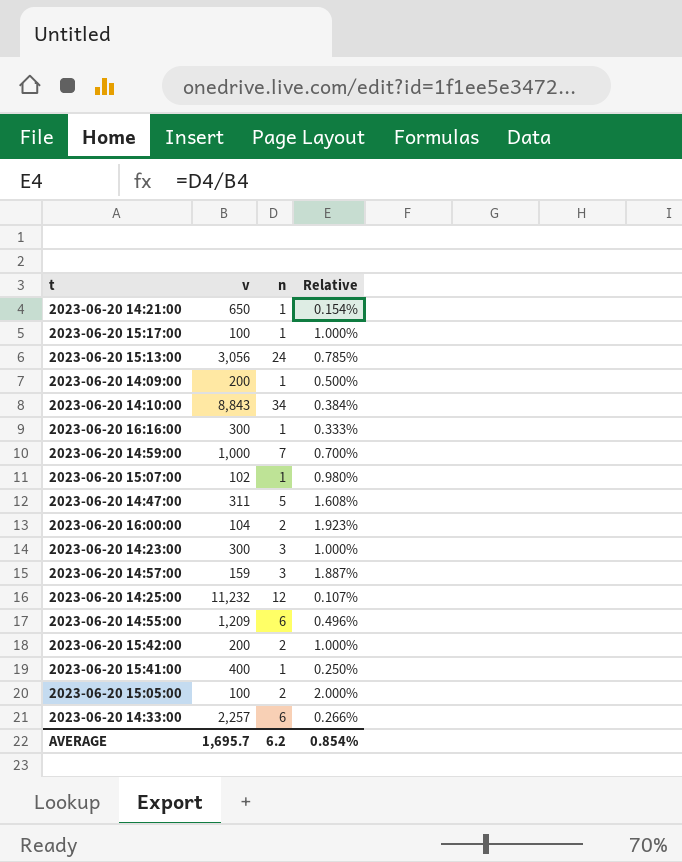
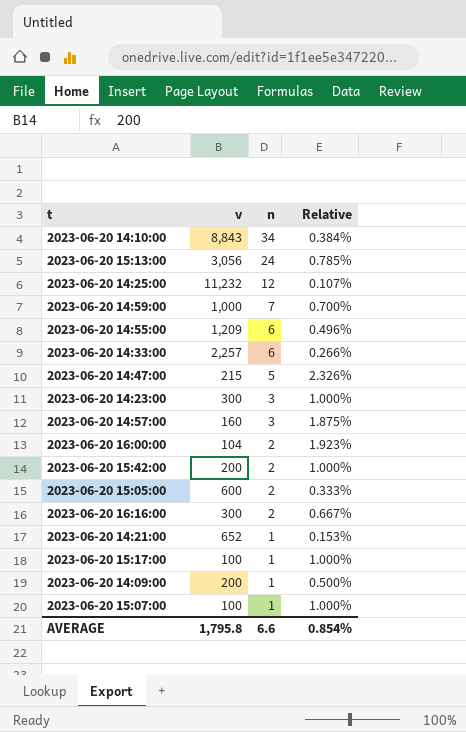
row order: none -> n descending
row 2023-06-20 15:41:00: 400 | 1 | 0.250% -> none
2023-06-20 14:47:00 | v: 311 -> 215
2023-06-20 14:47:00 | Relative: 1.608% -> 2.326%
2023-06-20 14:57:00 | v: 159 -> 160
2023-06-20 14:57:00 | Relative: 1.887% -> 1.875%
2023-06-20 15:05:00 | v: 100 -> 600
2023-06-20 15:05:00 | Relative: 2.000% -> 0.333%
2023-06-20 16:16:00 | n: 1 -> 2
2023-06-20 16:16:00 | Relative: 0.333% -> 0.667%
2023-06-20 14:21:00 | v: 650 -> 652
2023-06-20 14:21:00 | Relative: 0.154% -> 0.153%
2023-06-20 15:07:00 | v: 102 -> 100
2023-06-20 15:07:00 | Relative: 0.980% -> 1.000%
AVERAGE | v: 1,695.7 -> 1,795.8
AVERAGE | n: 6.2 -> 6.6

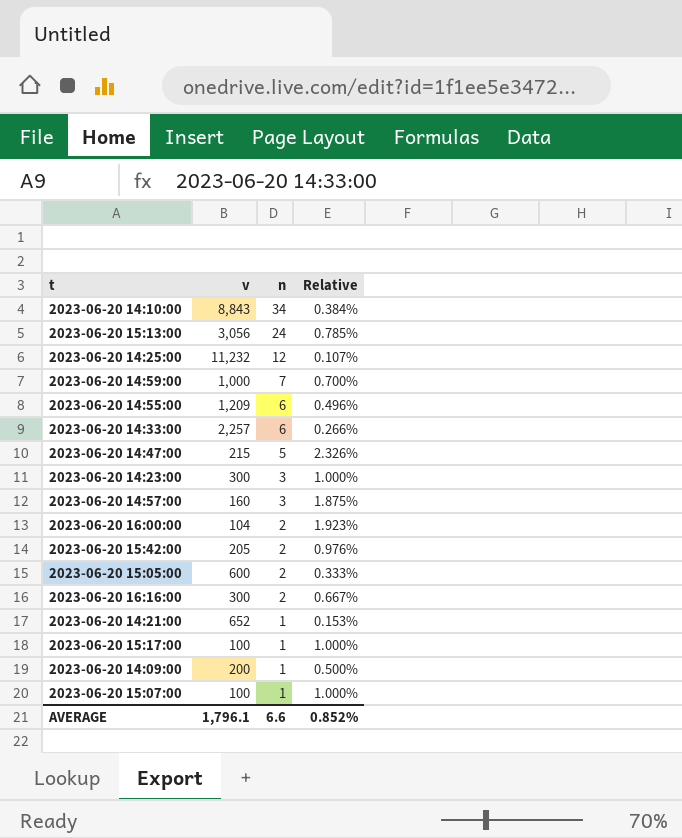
2023-06-20 15:42:00 | v: 200 -> 205
2023-06-20 15:42:00 | Relative: 1.000% -> 0.976%
AVERAGE | v: 1,795.8 -> 1,796.1
AVERAGE | Relative: 0.854% -> 0.852%

